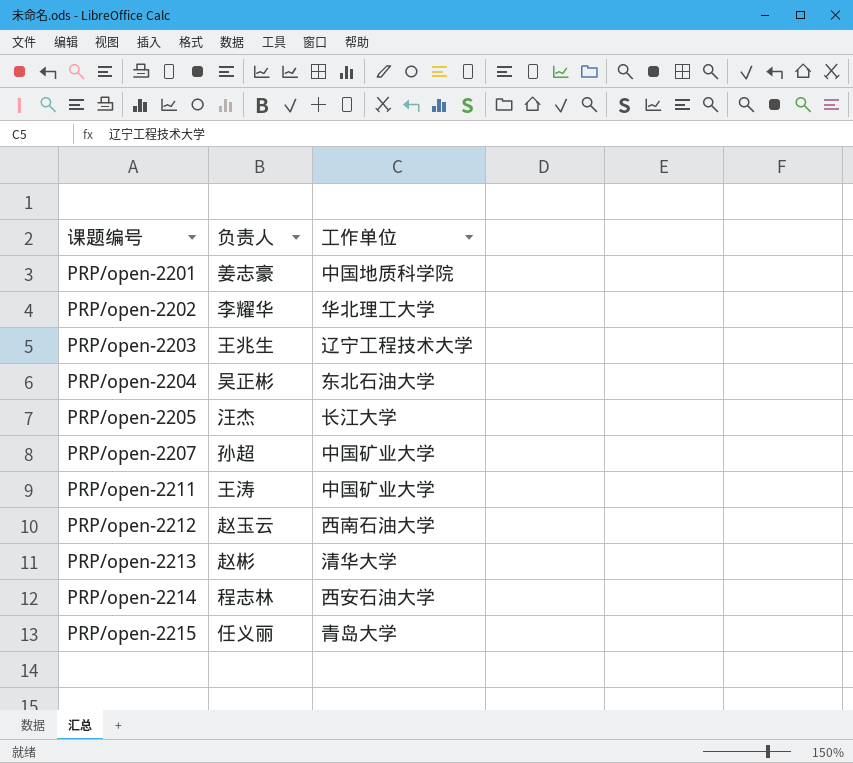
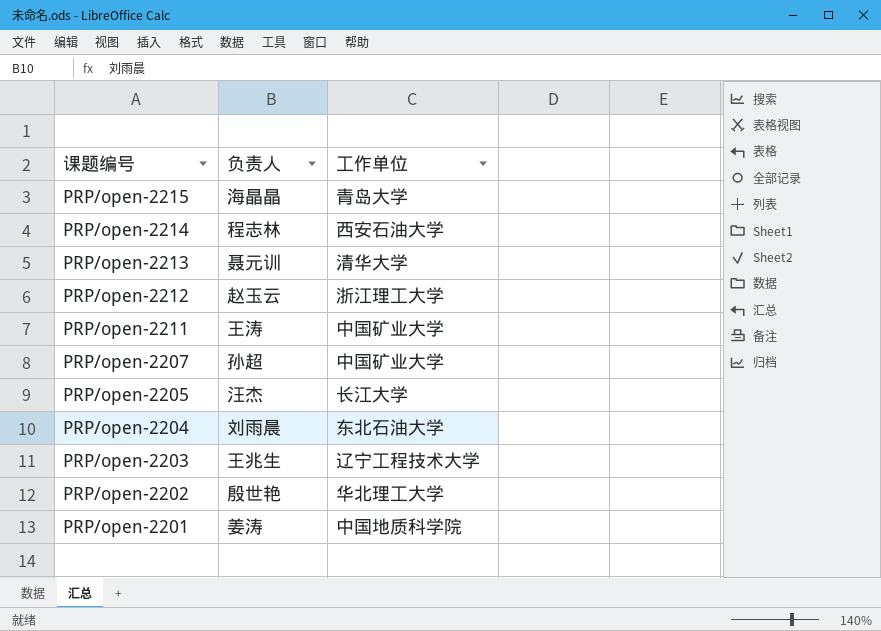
row order: 课题编号 ascending -> 课题编号 descending
PRP/open-2215 | 负责人: 任义丽 -> 海晶晶
PRP/open-2213 | 负责人: 赵彬 -> 聂元训
PRP/open-2212 | 工作单位: 西南石油大学 -> 浙江理工大学
PRP/open-2204 | 负责人: 吴正彬 -> 刘雨晨
PRP/open-2202 | 负责人: 李耀华 -> 殷世艳
PRP/open-2201 | 负责人: 姜志豪 -> 姜涛

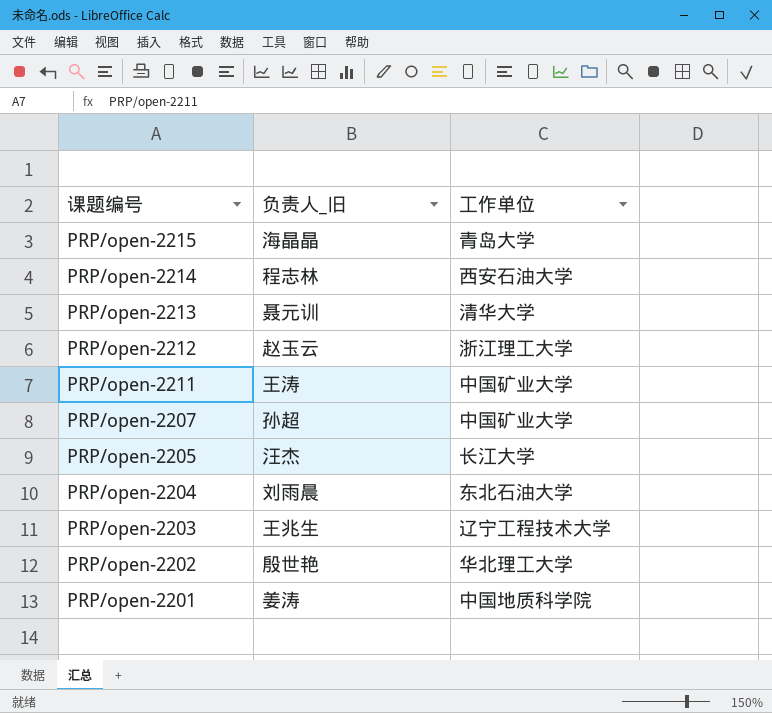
column name: 负责人 -> 负责人_旧

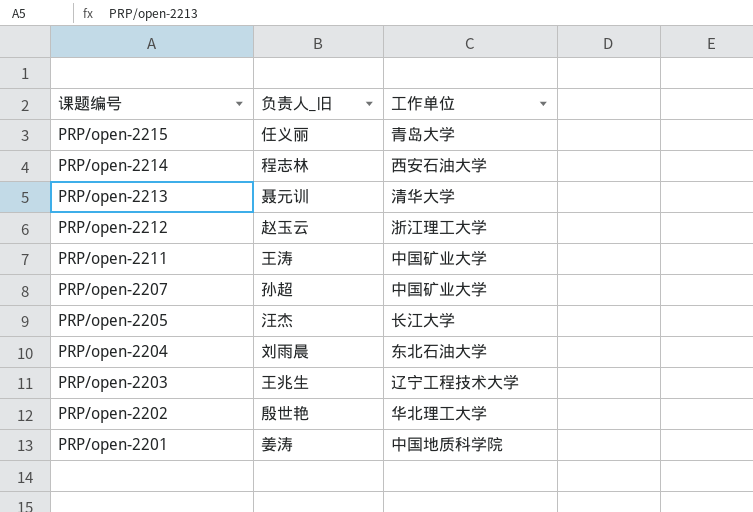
PRP/open-2215 | 负责人_旧: 海晶晶 -> 任义丽

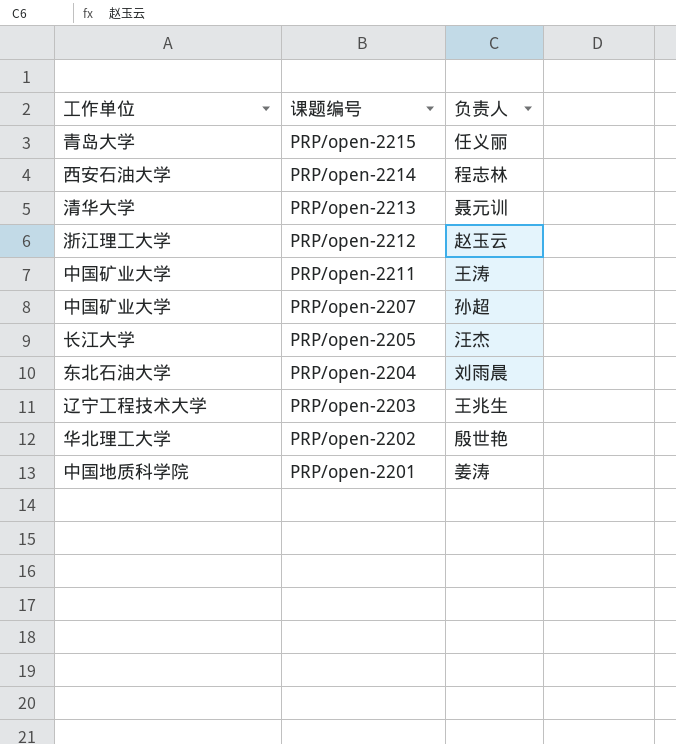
column 工作单位 | position: 3 -> 1
column name: 负责人_旧 -> 负责人

